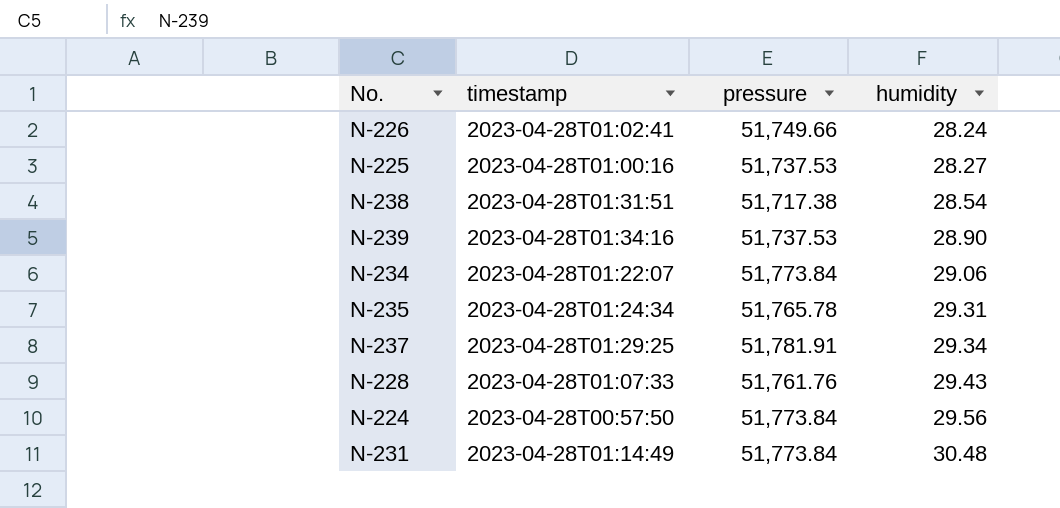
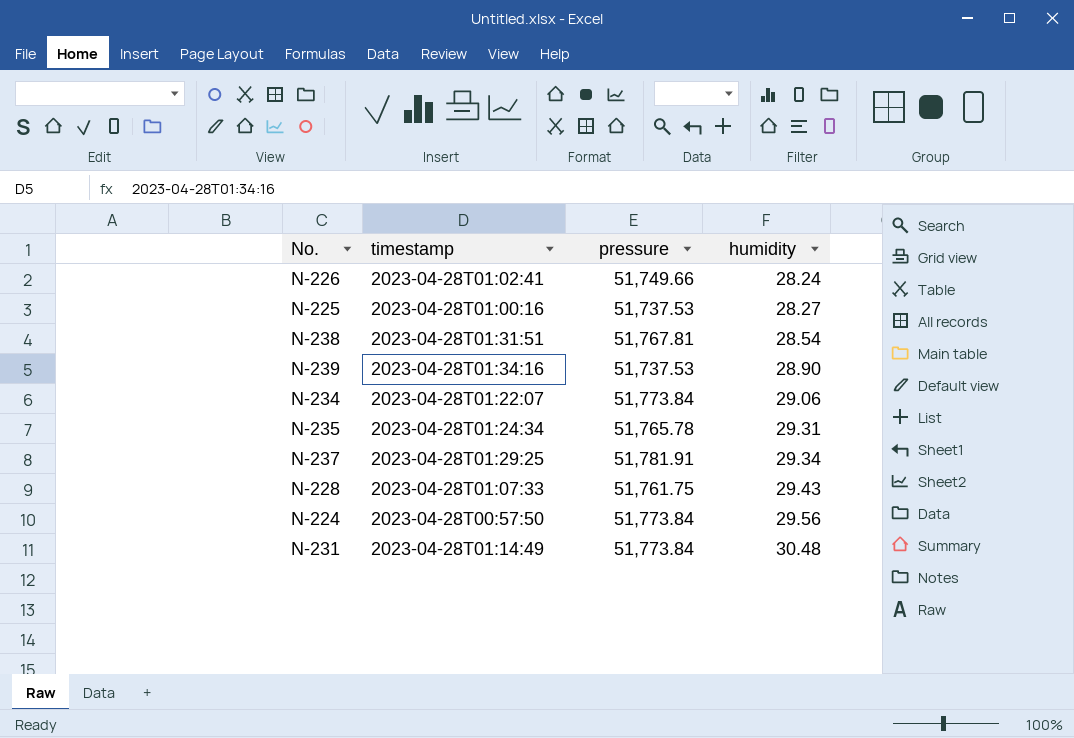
N-238 | pressure: 51,717.38 -> 51,767.81
N-228 | pressure: 51,761.76 -> 51,761.75

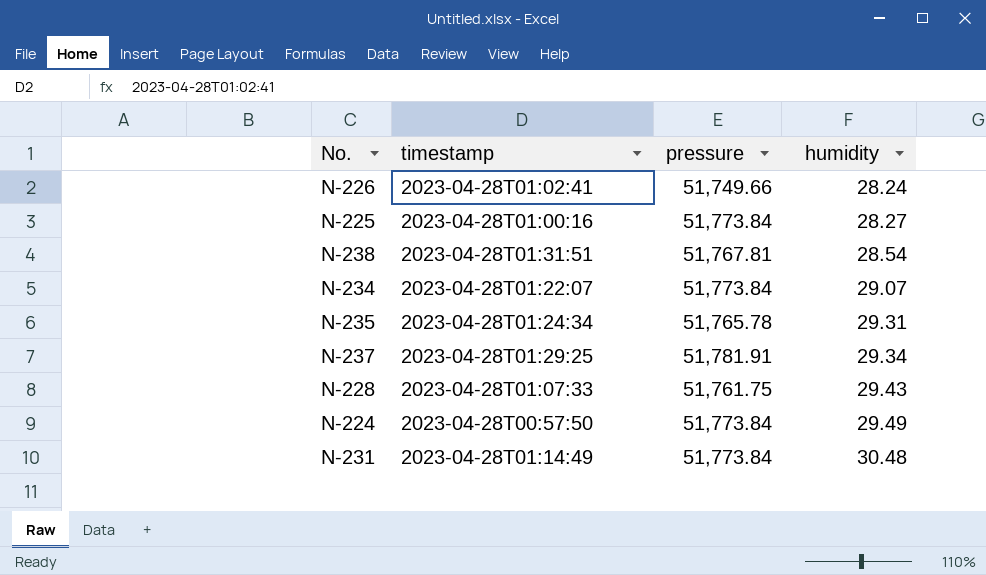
row N-239: 2023-04-28T01:34:16 | 51,737.53 | 28.90 -> none
N-225 | pressure: 51,737.53 -> 51,773.84
N-234 | humidity: 29.06 -> 29.07
N-224 | humidity: 29.56 -> 29.49

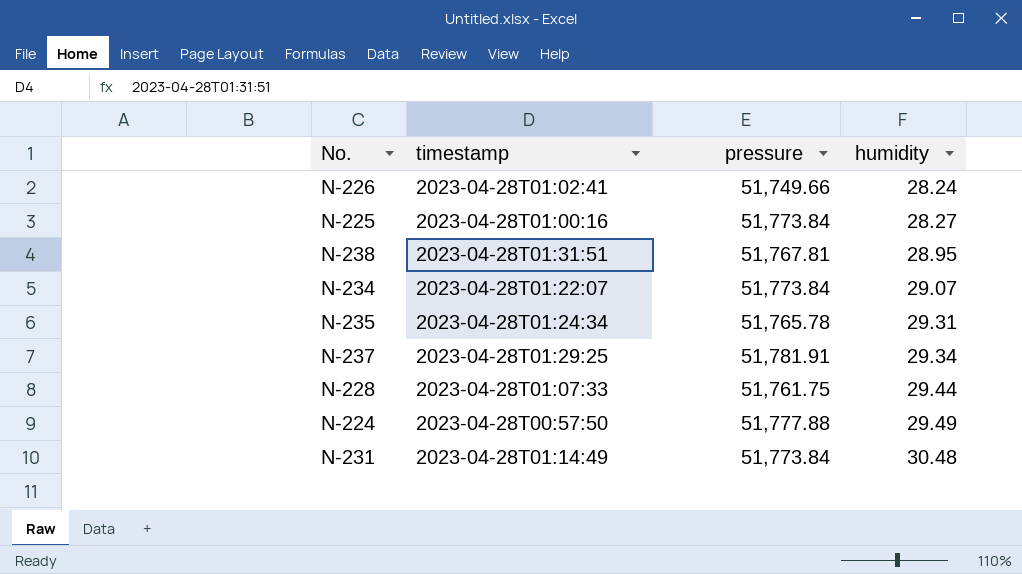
N-238 | humidity: 28.54 -> 28.95
N-228 | humidity: 29.43 -> 29.44
N-224 | pressure: 51,773.84 -> 51,777.88

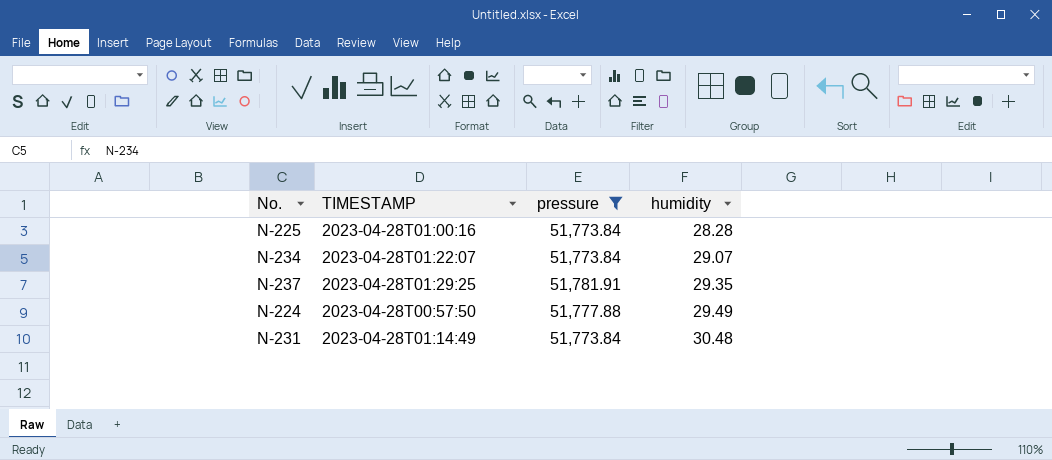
filter: none -> pressure >= 51,773.84
column name: timestamp -> TIMESTAMP
N-225 | humidity: 28.27 -> 28.28
N-237 | humidity: 29.34 -> 29.35

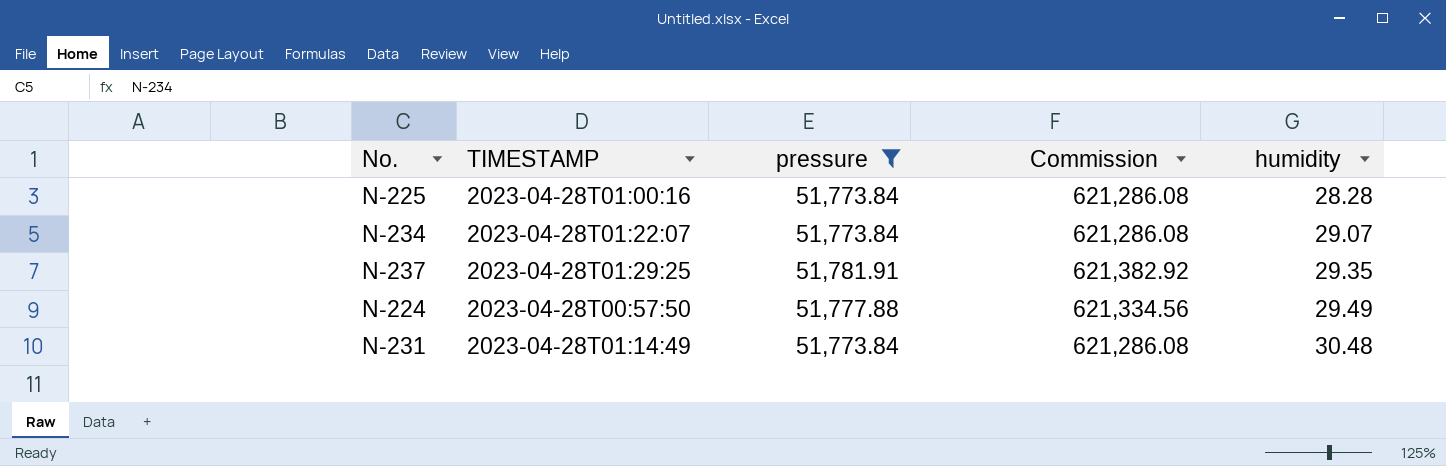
column Commission | formula: none -> [pressure] * 12

